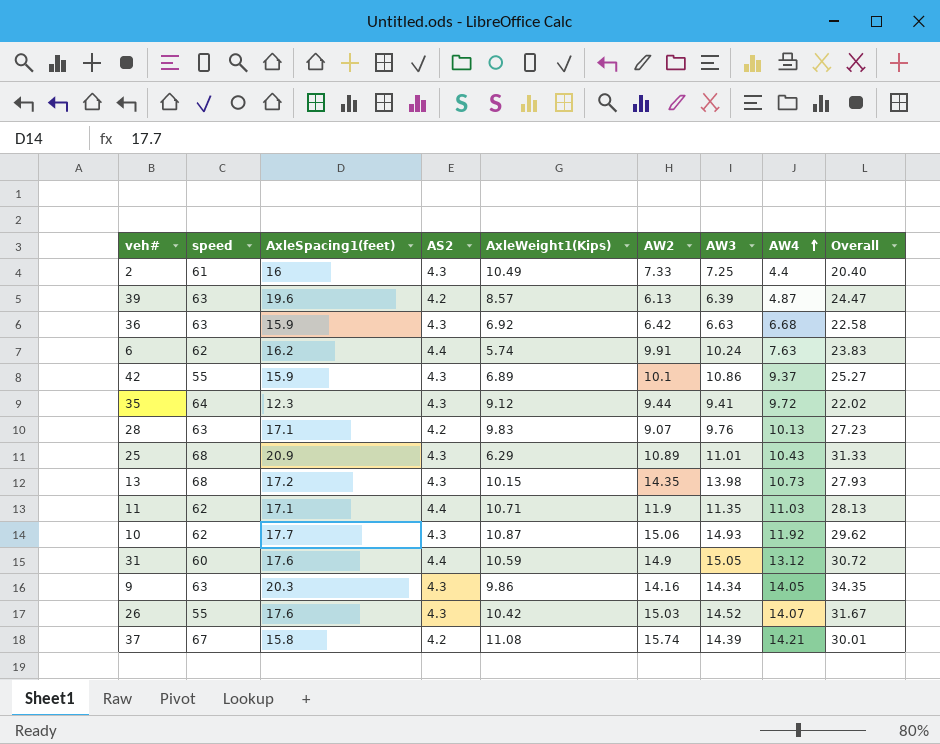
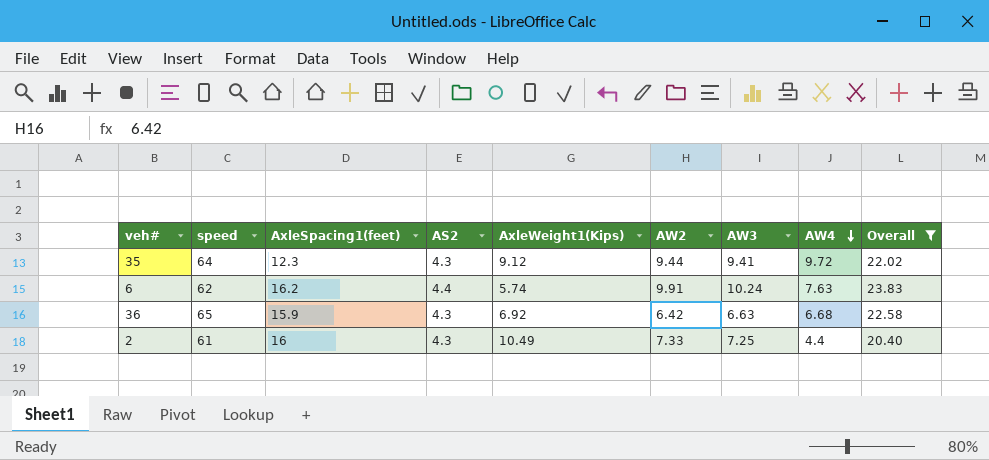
filter: none -> Overall <= 23.83
row order: AW4 ascending -> AW4 descending
36 | speed: 63 -> 65

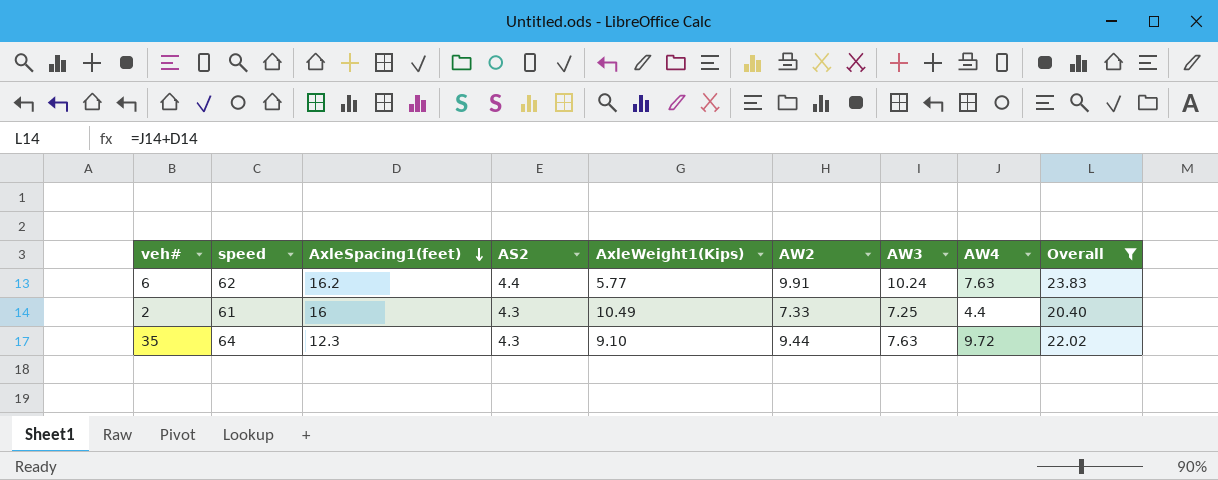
row order: AW4 descending -> AxleSpacing1(feet) descending
row 36: 65 | 15.9 | 4.3 | 6.92 | 6.42 | 6.63 | 6.68 | 22.58 -> none
6 | AxleWeight1(Kips): 5.74 -> 5.77
35 | AxleWeight1(Kips): 9.12 -> 9.10
35 | AW3: 9.41 -> 7.63

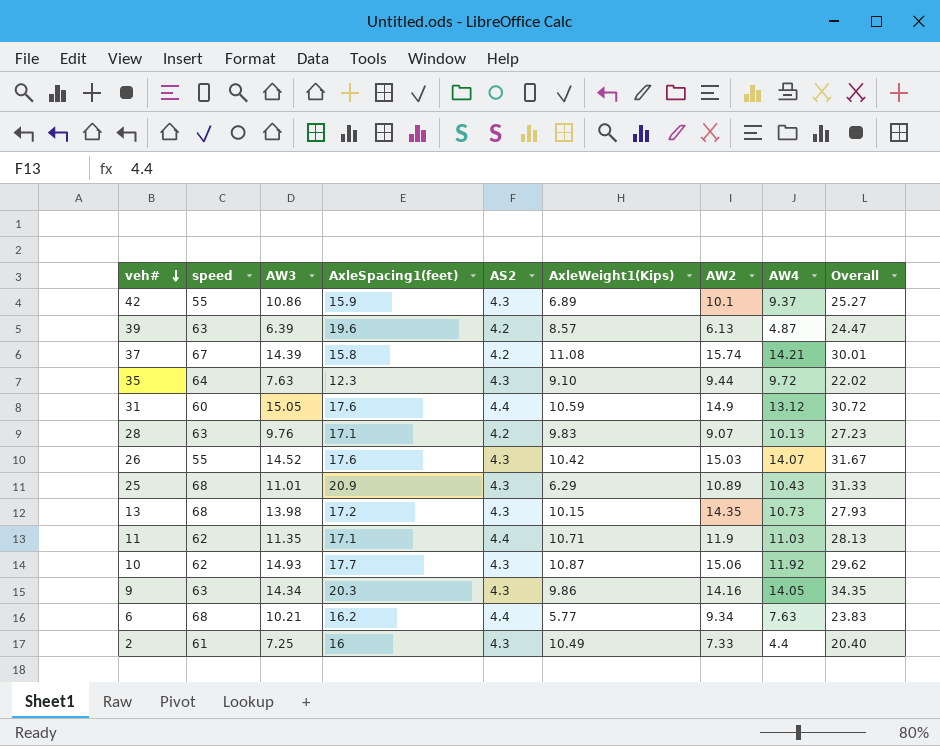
filter: Overall <= 23.83 -> none
row order: AxleSpacing1(feet) descending -> veh# descending
column AW3 | position: 7 -> 3
6 | speed: 62 -> 68
6 | AW3: 10.24 -> 10.21
6 | AW2: 9.91 -> 9.34

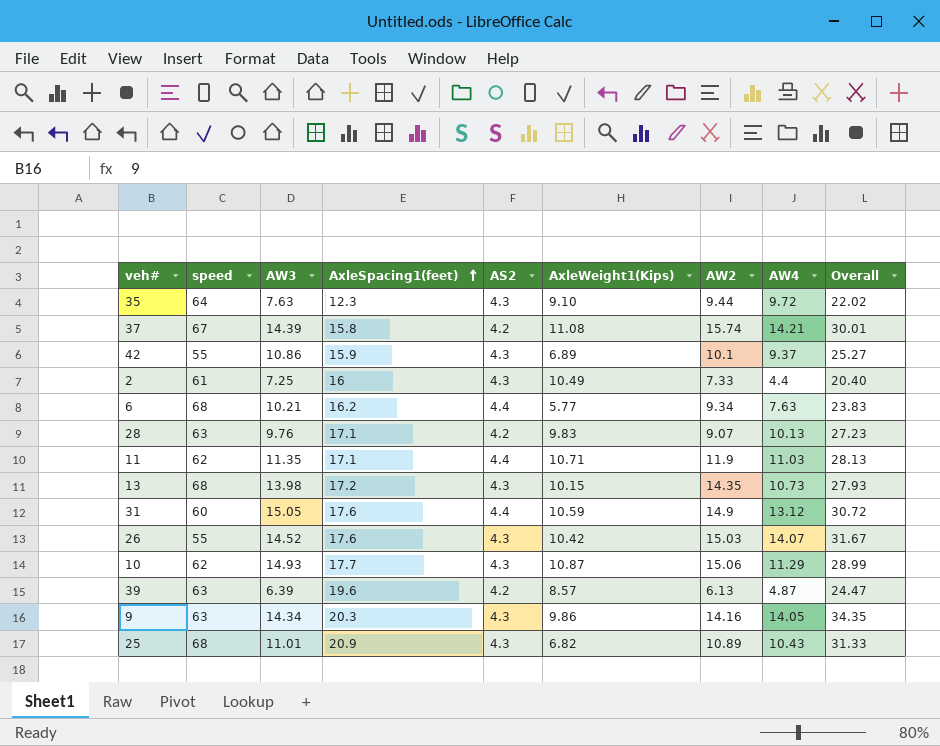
row order: veh# descending -> AxleSpacing1(feet) ascending
10 | AW4: 11.92 -> 11.29
10 | Overall: 29.62 -> 28.99
25 | AxleWeight1(Kips): 6.29 -> 6.82

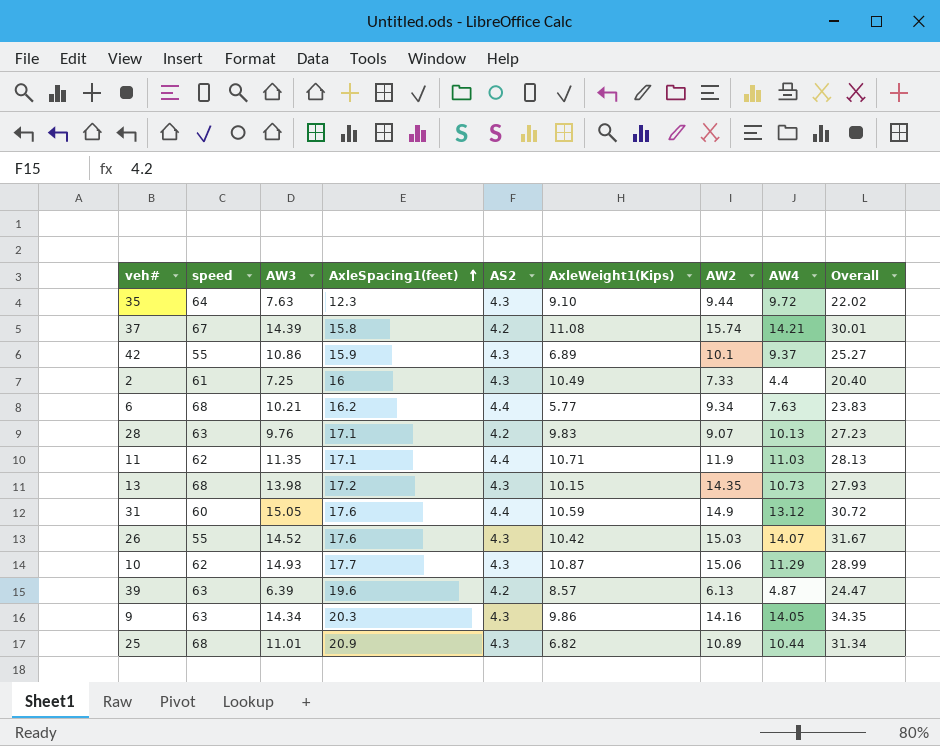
25 | AW4: 10.43 -> 10.44
25 | Overall: 31.33 -> 31.34

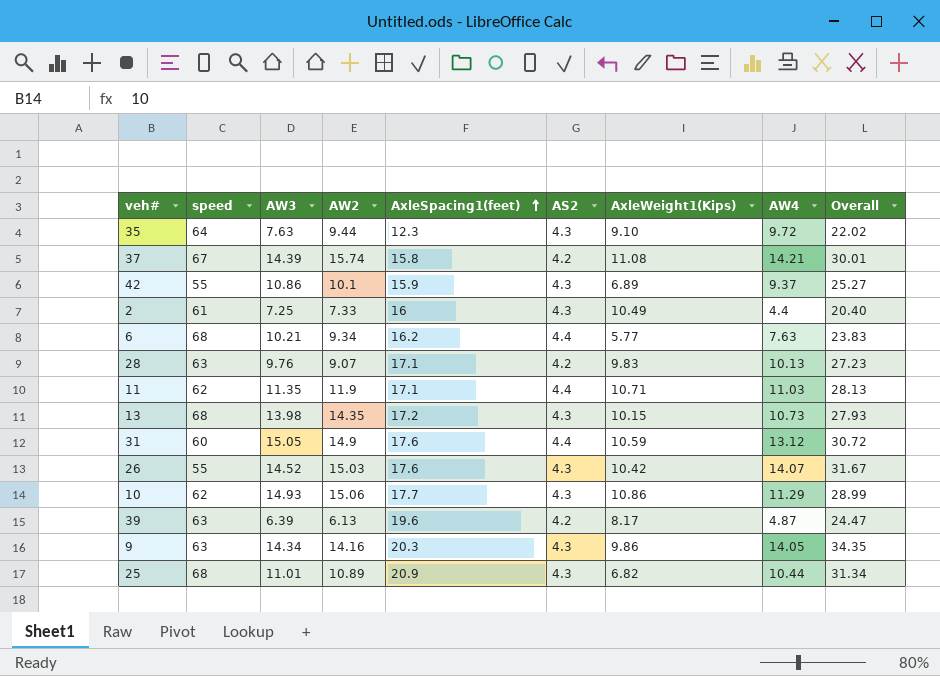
column AW2 | position: 7 -> 4
10 | AxleWeight1(Kips): 10.87 -> 10.86
39 | AxleWeight1(Kips): 8.57 -> 8.17

